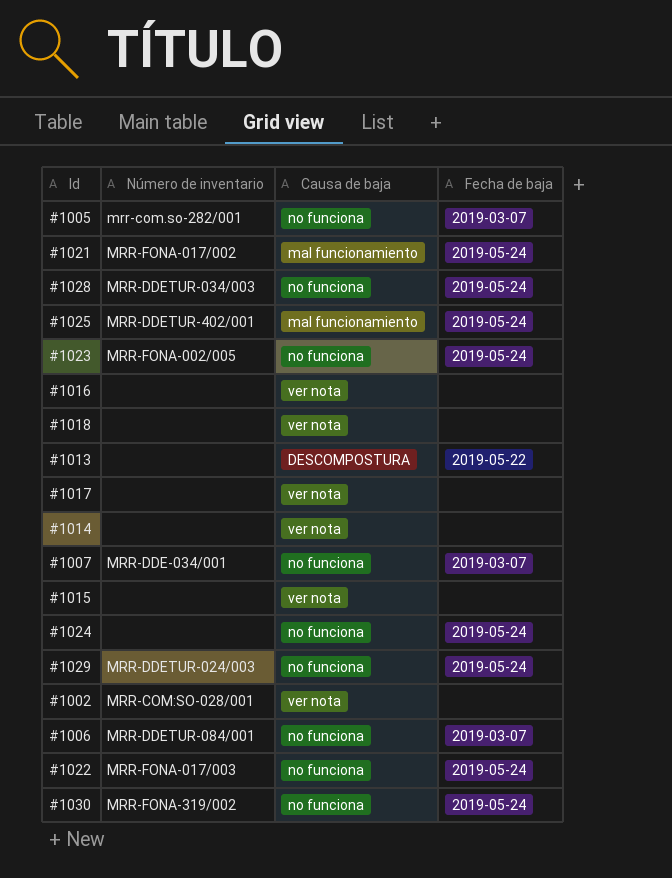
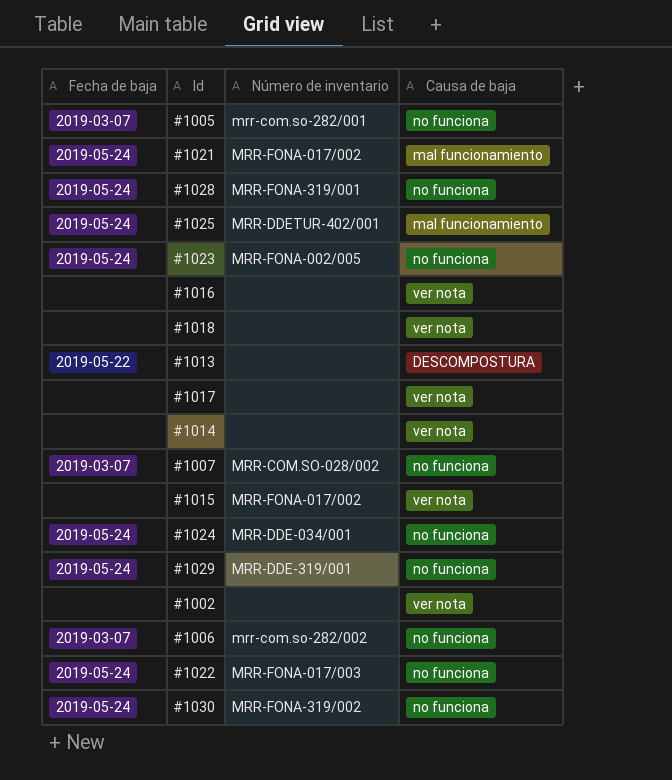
column Fecha de baja | position: 4 -> 1
#1028 | Número de inventario: MRR-DDETUR-034/003 -> MRR-FONA-319/001
#1007 | Número de inventario: MRR-DDE-034/001 -> MRR-COM.SO-028/002
#1015 | Número de inventario: none -> MRR-FONA-017/002
#1024 | Número de inventario: none -> MRR-DDE-034/001
#1029 | Número de inventario: MRR-DDETUR-024/003 -> MRR-DDE-319/001
#1002 | Número de inventario: MRR-COM:SO-028/001 -> none
#1006 | Número de inventario: MRR-DDETUR-084/001 -> mrr-com.so-282/002

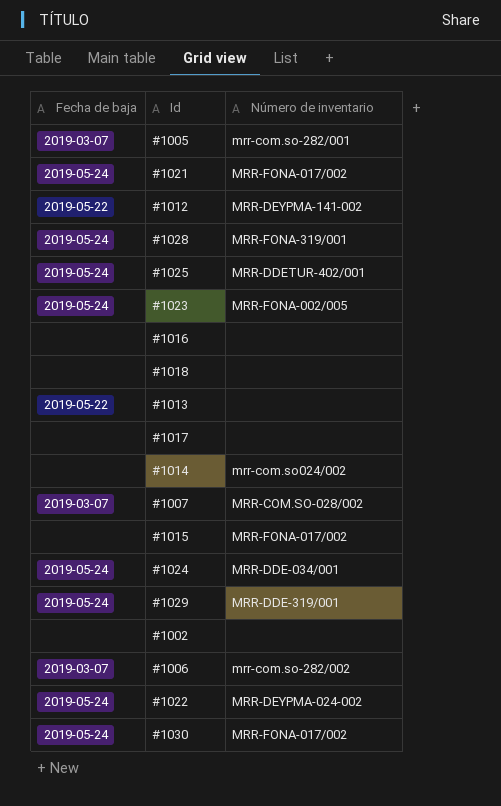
column Causa de baja | position: 4 -> none
row #1012: none -> 2019-05-22 | MRR-DEYPMA-141-002
#1014 | Número de inventario: none -> mrr-com.so024/002
#1022 | Número de inventario: MRR-FONA-017/003 -> MRR-DEYPMA-024-002
#1030 | Número de inventario: MRR-FONA-319/002 -> MRR-FONA-017/002

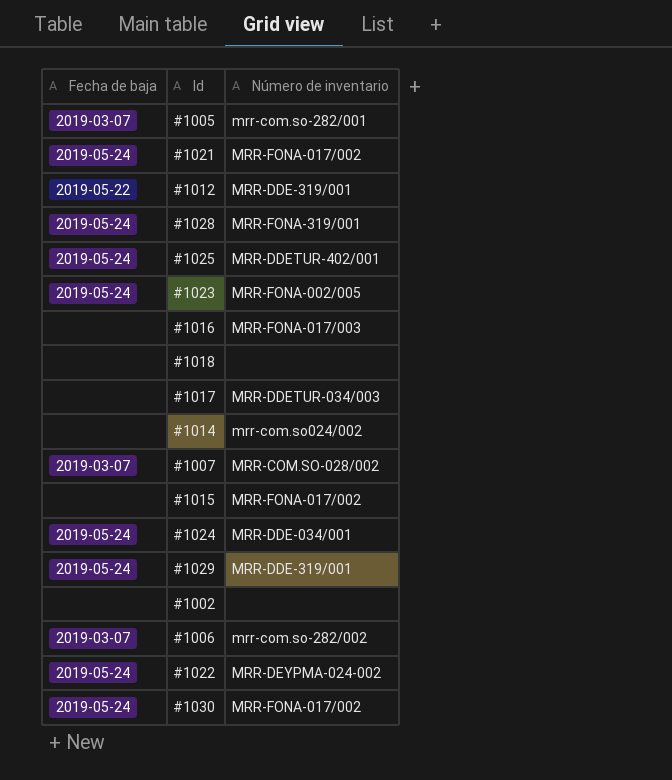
row #1013: 2019-05-22 | none -> none
#1012 | Número de inventario: MRR-DEYPMA-141-002 -> MRR-DDE-319/001
#1016 | Número de inventario: none -> MRR-FONA-017/003
#1017 | Número de inventario: none -> MRR-DDETUR-034/003

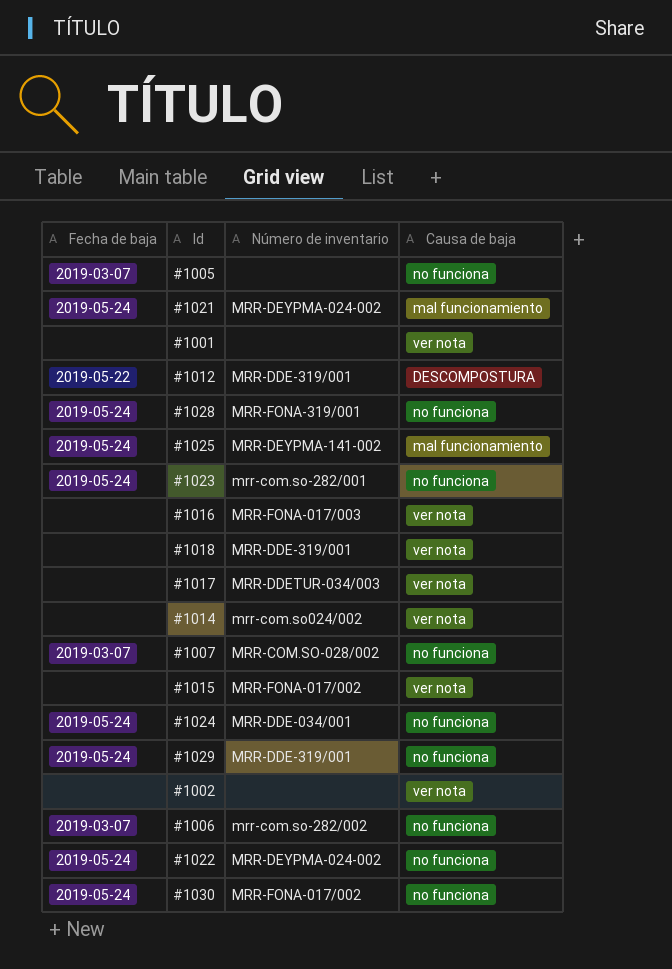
column Causa de baja | position: none -> 4
#1005 | Número de inventario: mrr-com.so-282/001 -> none
#1021 | Número de inventario: MRR-FONA-017/002 -> MRR-DEYPMA-024-002
row #1001: none -> none | none | ver nota
#1025 | Número de inventario: MRR-DDETUR-402/001 -> MRR-DEYPMA-141-002
#1023 | Número de inventario: MRR-FONA-002/005 -> mrr-com.so-282/001
#1018 | Número de inventario: none -> MRR-DDE-319/001

